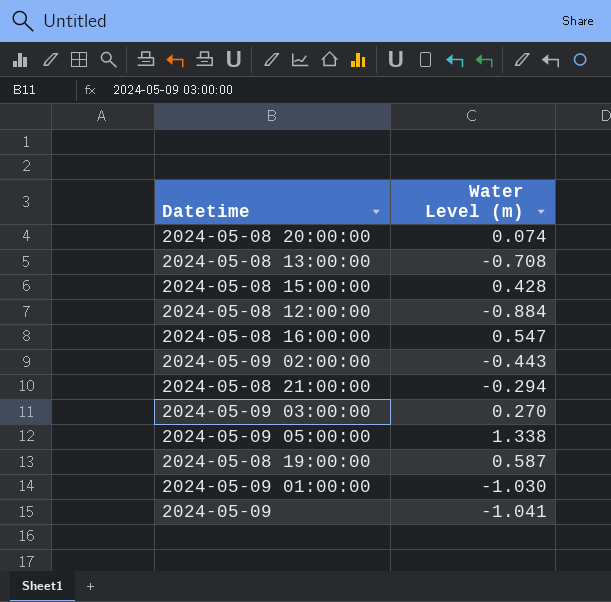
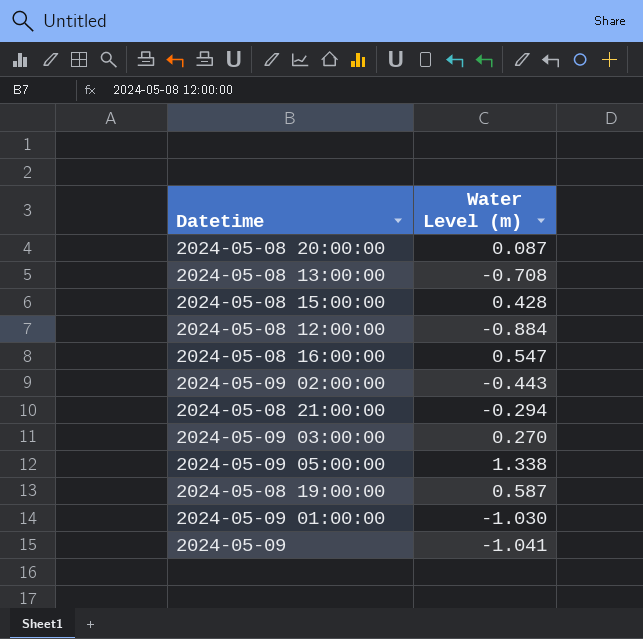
2024-05-08 20:00:00 | Water Level (m): 0.074 -> 0.087

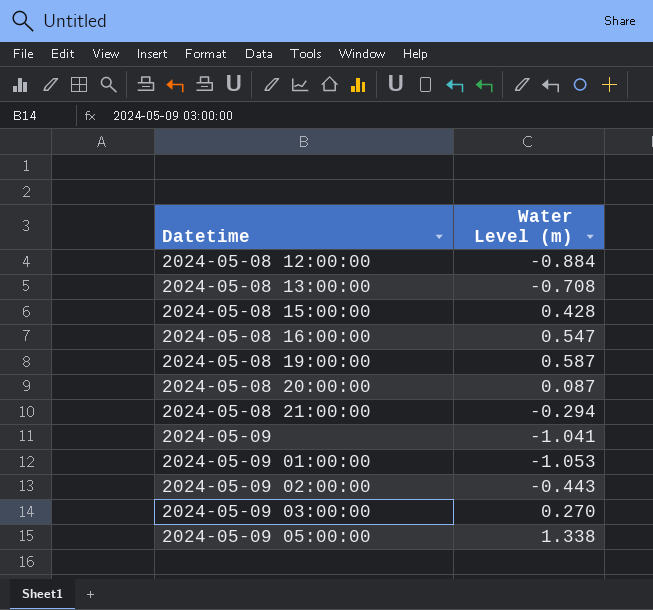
row order: none -> Datetime ascending
2024-05-09 01:00:00 | Water Level (m): -1.030 -> -1.053

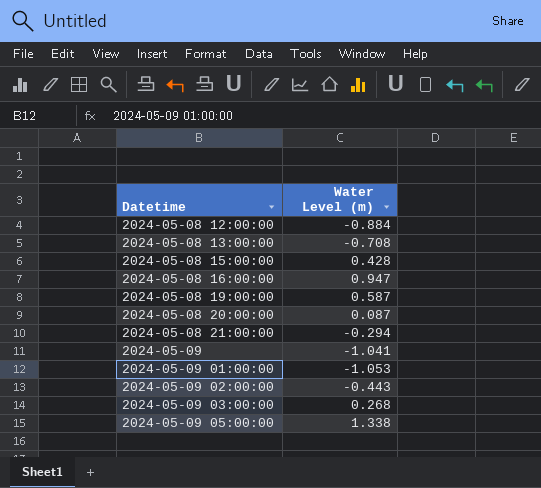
2024-05-08 16:00:00 | Water Level (m): 0.547 -> 0.947
2024-05-09 03:00:00 | Water Level (m): 0.270 -> 0.268

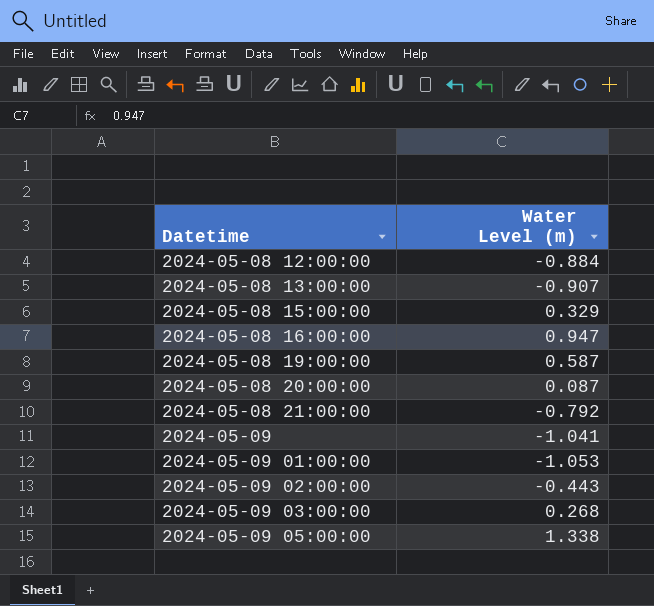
2024-05-08 13:00:00 | Water Level (m): -0.708 -> -0.907
2024-05-08 15:00:00 | Water Level (m): 0.428 -> 0.329
2024-05-08 21:00:00 | Water Level (m): -0.294 -> -0.792

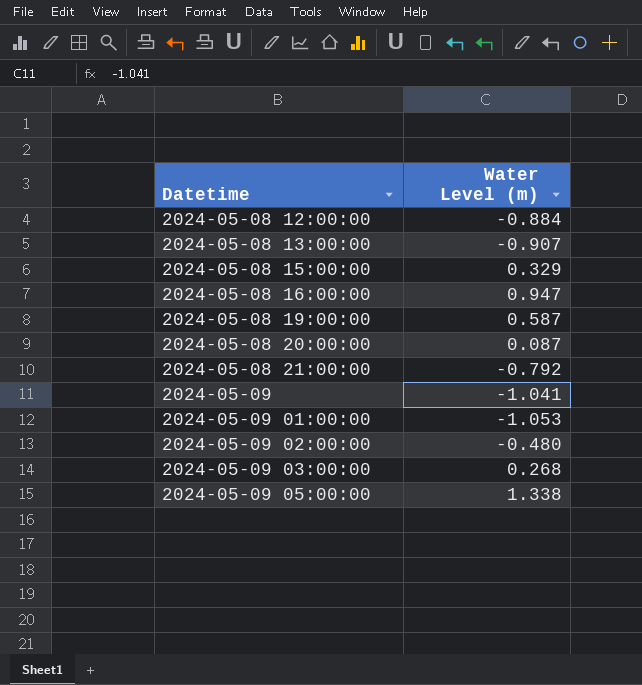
2024-05-09 02:00:00 | Water Level (m): -0.443 -> -0.480

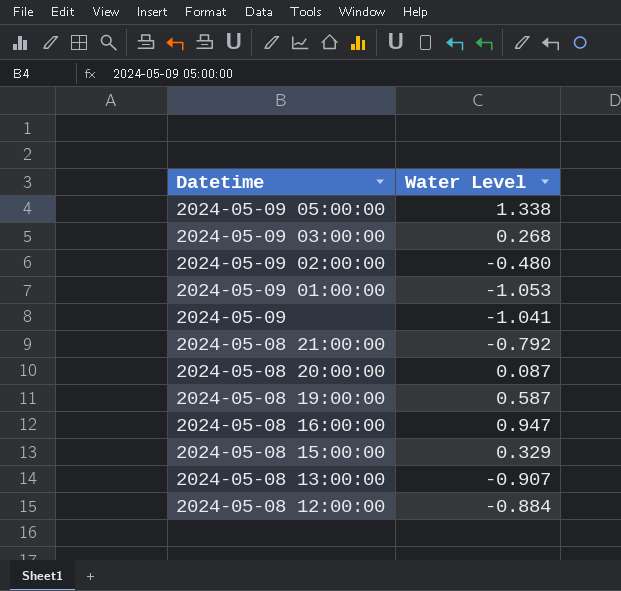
row order: Datetime ascending -> Datetime descending
column name: Water Level (m) -> Water Level

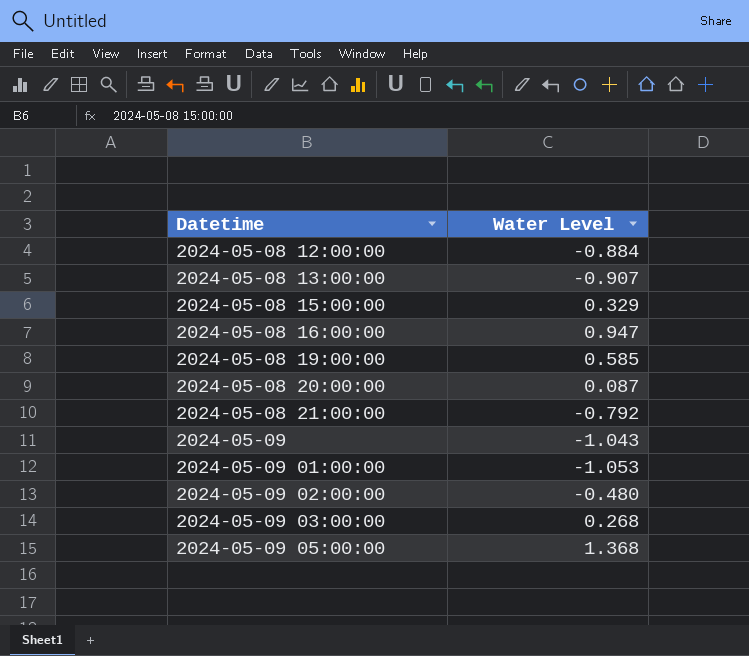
row order: Datetime descending -> Datetime ascending
2024-05-08 19:00:00 | Water Level: 0.587 -> 0.585
2024-05-09 | Water Level: -1.041 -> -1.043
2024-05-09 05:00:00 | Water Level: 1.338 -> 1.368

